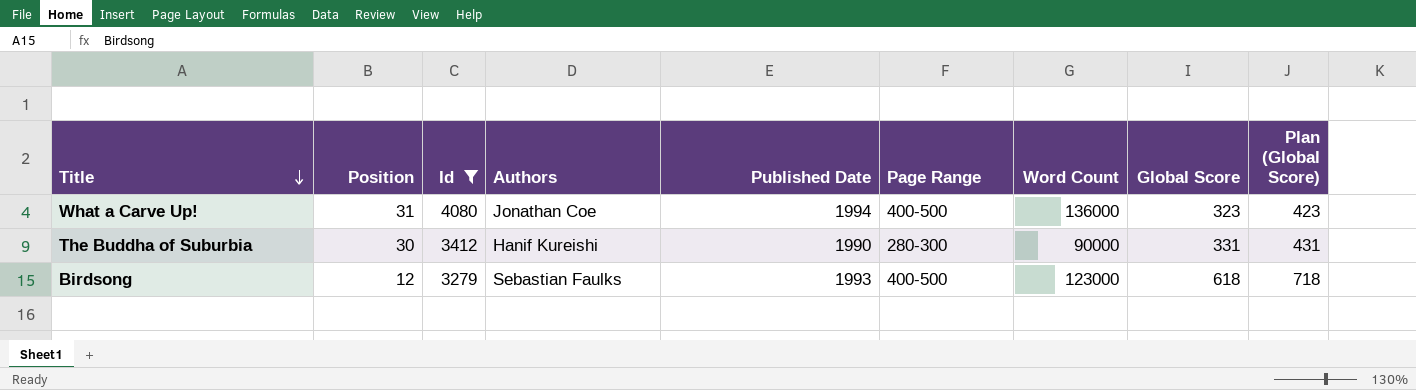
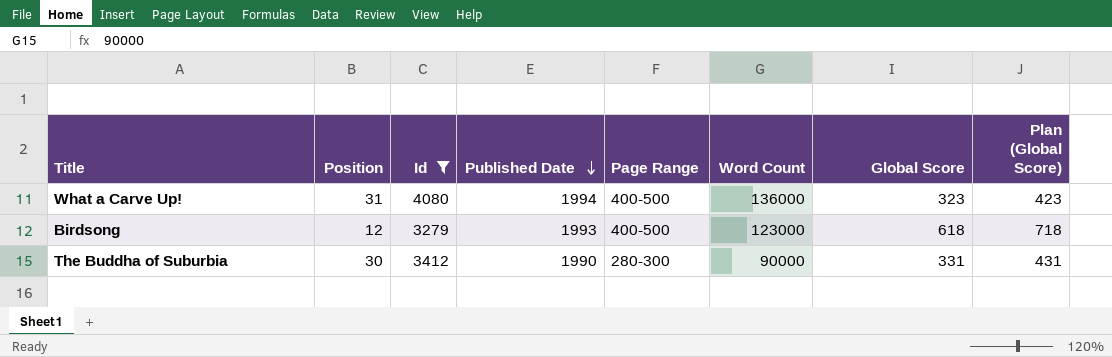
row order: Title descending -> Published Date descending
column Authors | position: 4 -> none

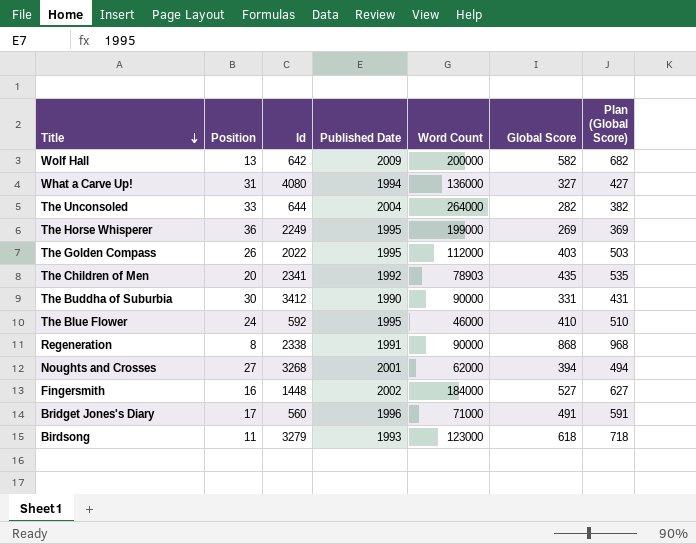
filter: Id >= 3279 -> none
row order: Published Date descending -> Title descending
column Page Range | position: 5 -> none
What a Carve Up! | Global Score: 323 -> 327
What a Carve Up! | Plan (Global Score): 423 -> 427
Birdsong | Position: 12 -> 11

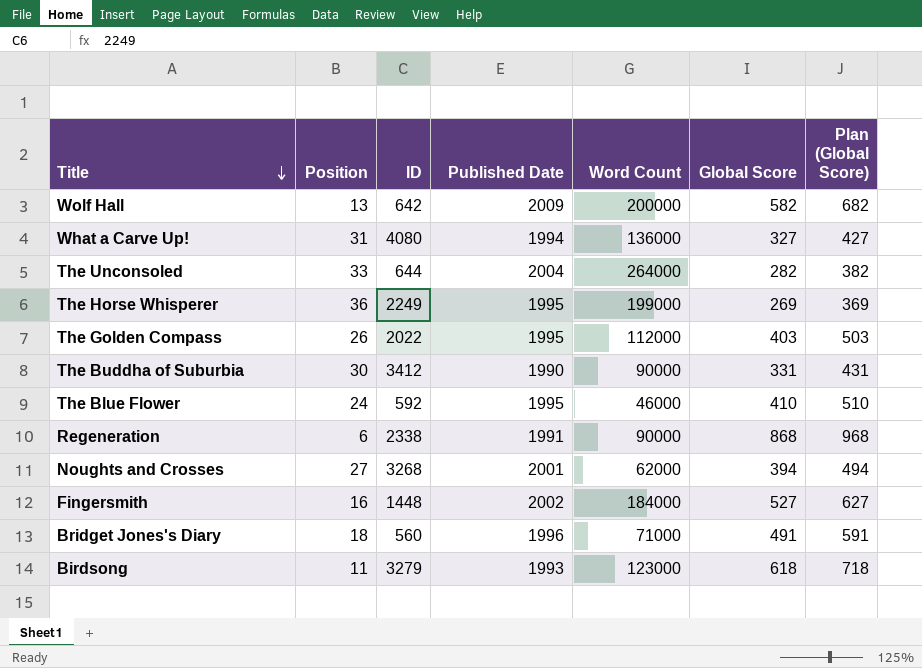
column name: Id -> ID
row The Children of Men: 20 | 2341 | 1992 | 78903 | 435 | 535 -> none
Regeneration | Position: 8 -> 6
Bridget Jones's Diary | Position: 17 -> 18

